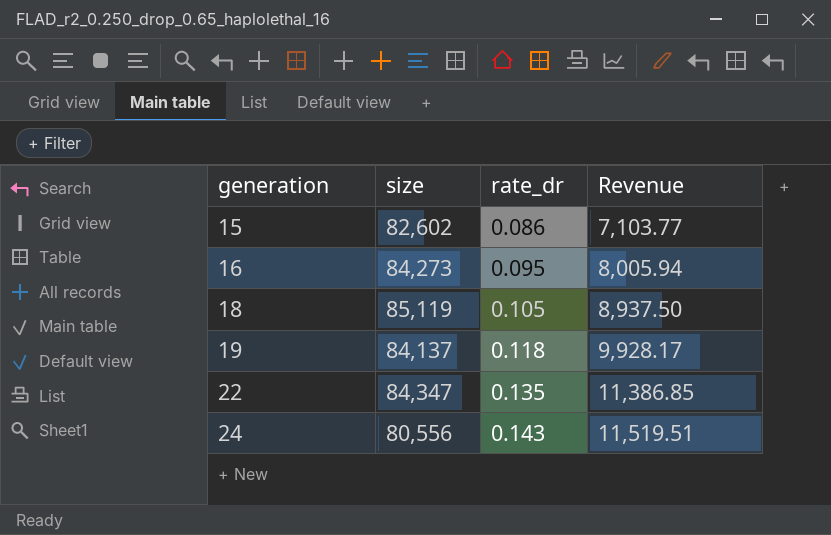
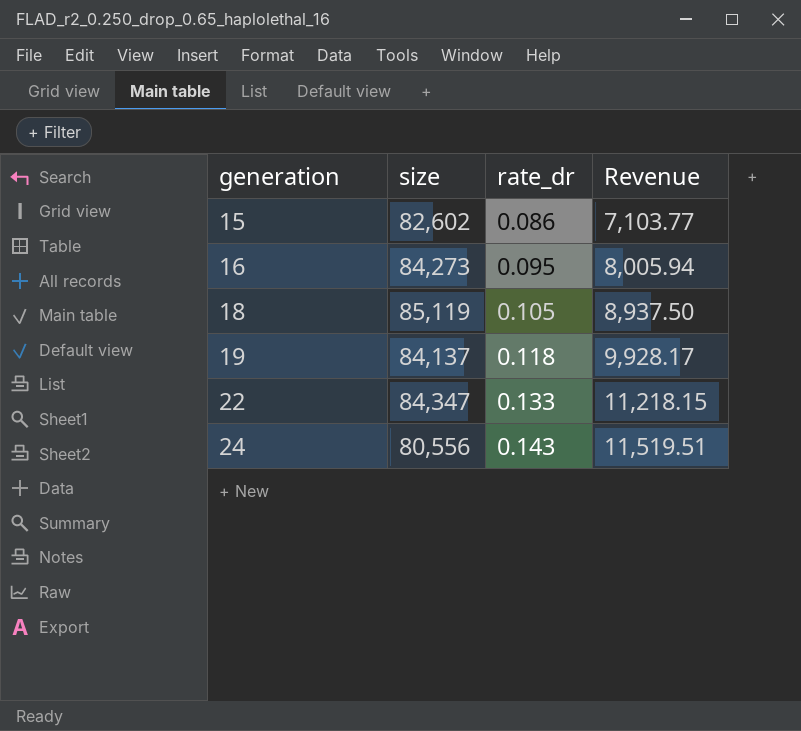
22 | rate_dr: 0.135 -> 0.133
22 | Revenue: 11,386.85 -> 11,218.15

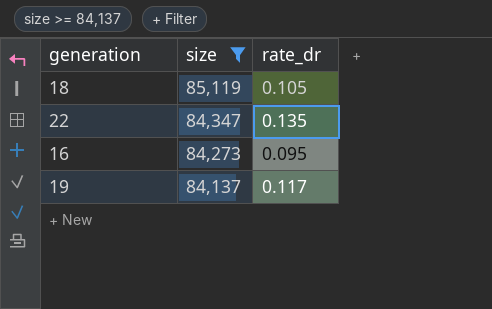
filter: none -> size >= 84,137
row order: generation ascending -> size descending
column Revenue | formula: [size] * [rate_dr] -> none
22 | rate_dr: 0.133 -> 0.135
19 | rate_dr: 0.118 -> 0.117

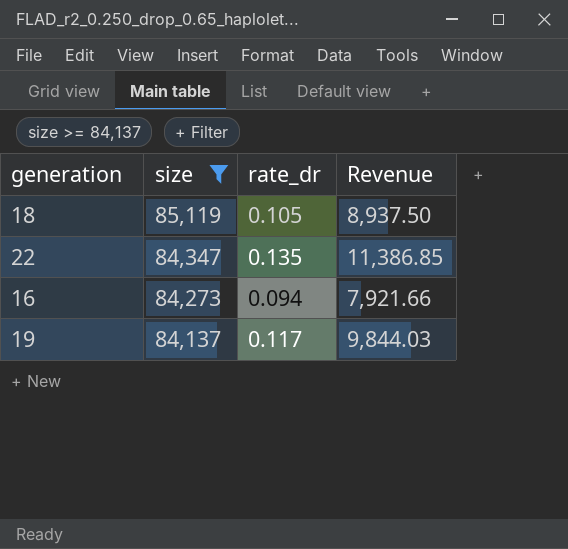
column Revenue | formula: none -> [size] * [rate_dr]
16 | rate_dr: 0.095 -> 0.094

